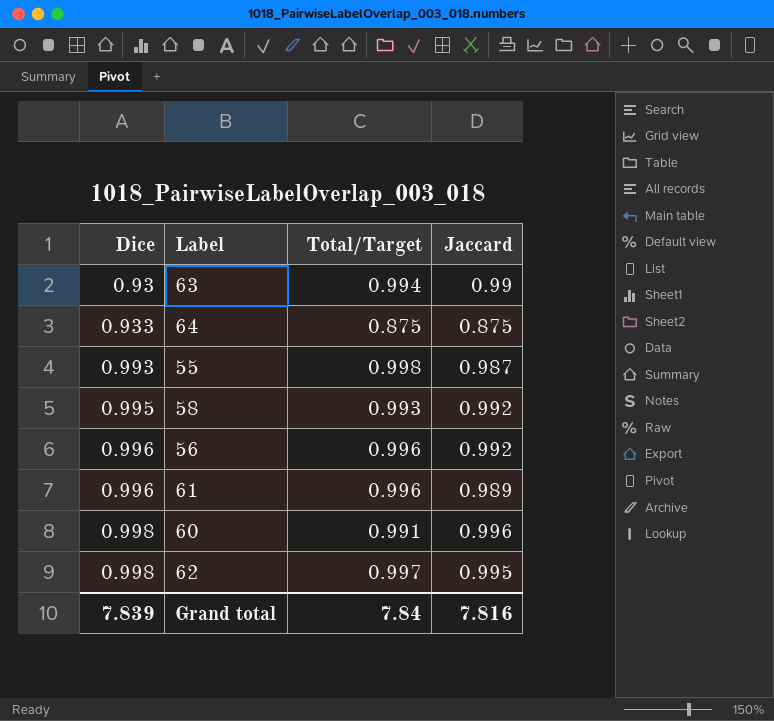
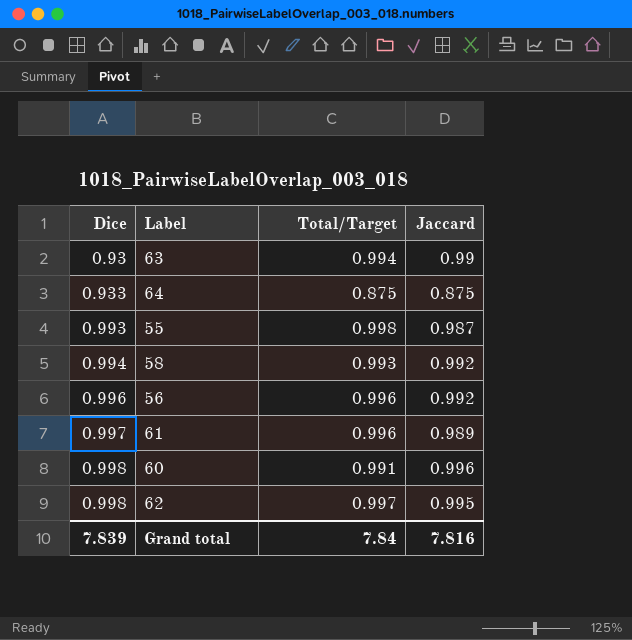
58 | Dice: 0.995 -> 0.994
61 | Dice: 0.996 -> 0.997

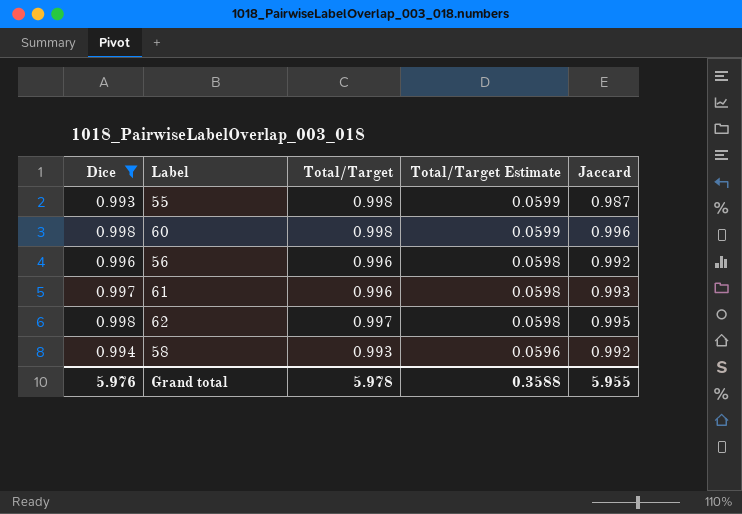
filter: none -> Dice >= 0.993
row order: Dice ascending -> Total/Target Estimate descending
column Total/Target Estimate | formula: none -> [Total/Target] * 0.06
60 | Total/Target: 0.991 -> 0.998
61 | Jaccard: 0.989 -> 0.993
Grand total | Dice: 7.839 -> 5.976
Grand total | Total/Target: 7.84 -> 5.978
Grand total | Jaccard: 7.816 -> 5.955

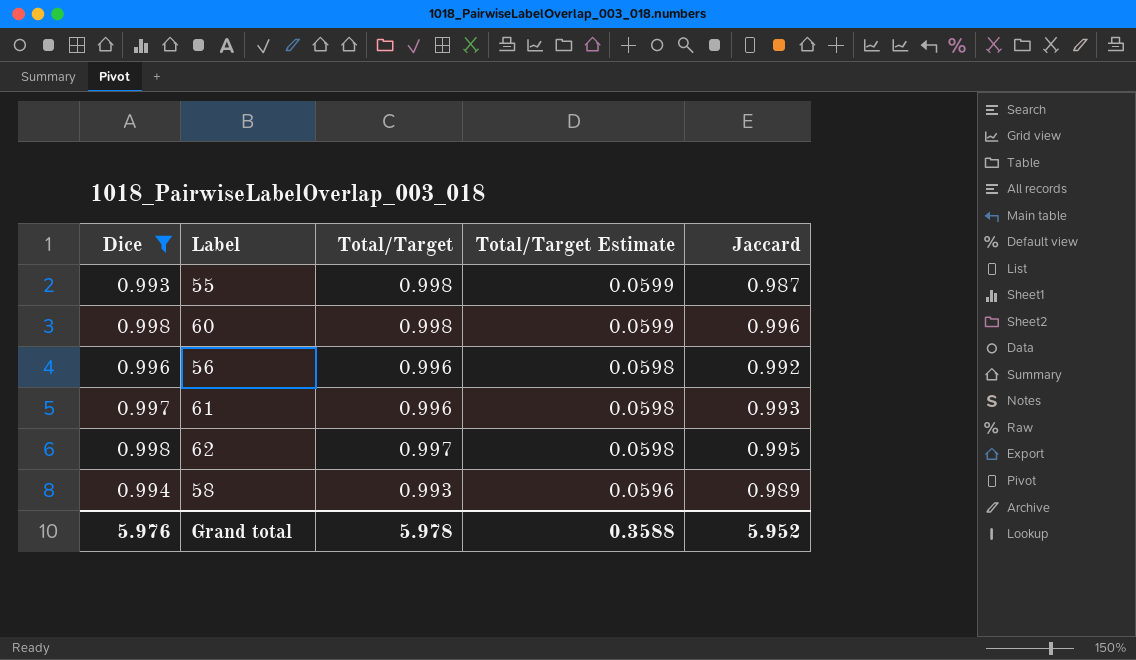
58 | Jaccard: 0.992 -> 0.989
Grand total | Jaccard: 5.955 -> 5.952

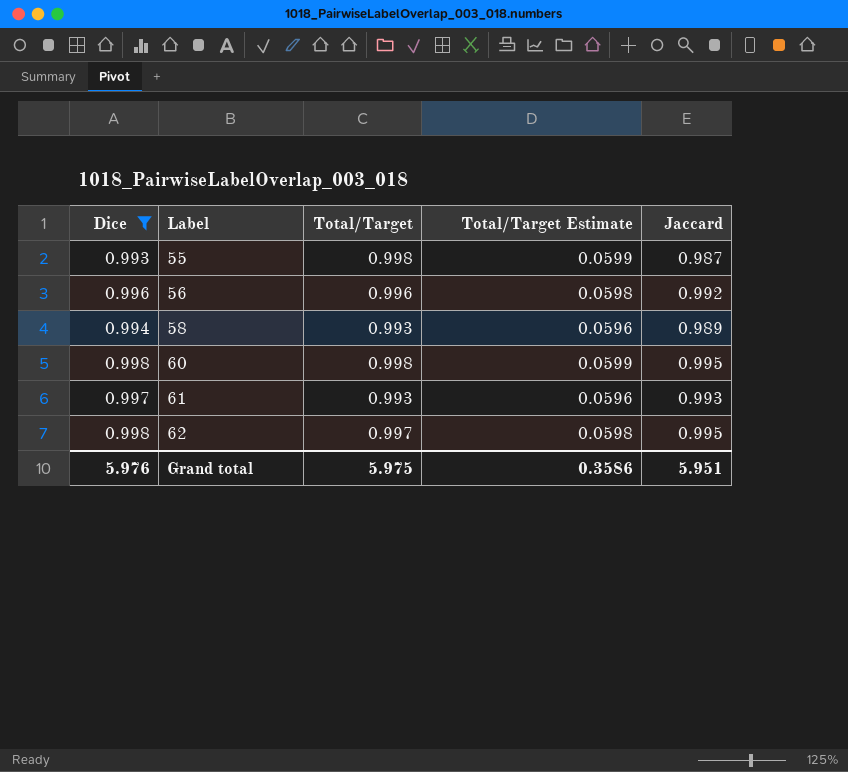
row order: Total/Target Estimate descending -> Label ascending
60 | Jaccard: 0.996 -> 0.995
61 | Total/Target: 0.996 -> 0.993
61 | Total/Target Estimate: 0.0598 -> 0.0596
Grand total | Total/Target: 5.978 -> 5.975
Grand total | Total/Target Estimate: 0.3588 -> 0.3586
Grand total | Jaccard: 5.952 -> 5.951

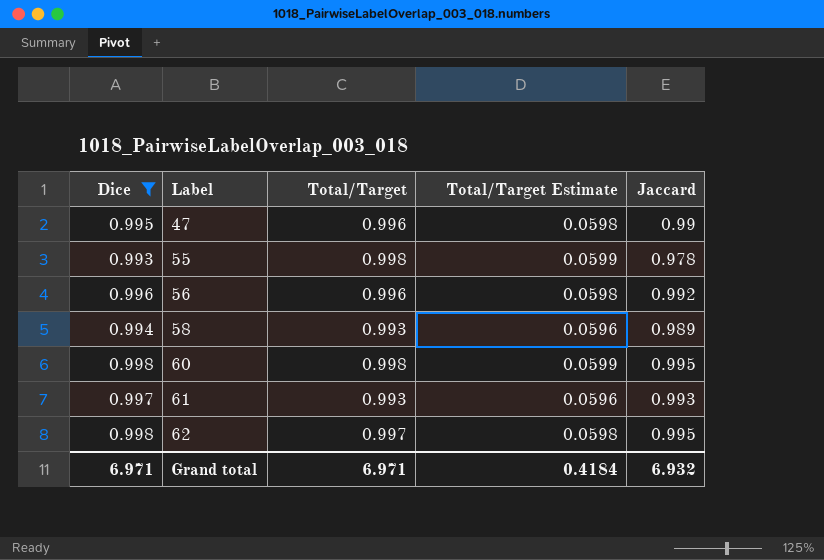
row 47: none -> 0.995 | 0.996 | 0.0598 | 0.99
55 | Jaccard: 0.987 -> 0.978
Grand total | Dice: 5.976 -> 6.971
Grand total | Total/Target: 5.975 -> 6.971
Grand total | Total/Target Estimate: 0.3586 -> 0.4184
Grand total | Jaccard: 5.951 -> 6.932

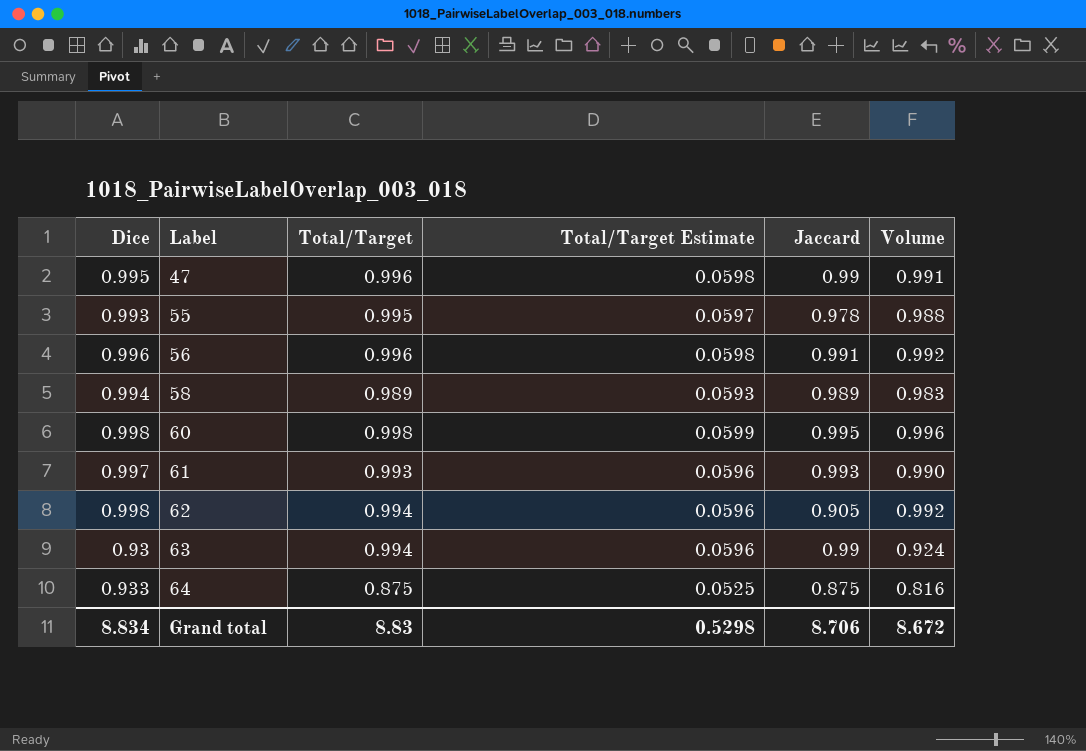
filter: Dice >= 0.993 -> none
column Volume | formula: none -> [Dice] * [Total/Target]
55 | Total/Target: 0.998 -> 0.995
55 | Total/Target Estimate: 0.0599 -> 0.0597
56 | Jaccard: 0.992 -> 0.991
58 | Total/Target: 0.993 -> 0.989
58 | Total/Target Estimate: 0.0596 -> 0.0593
62 | Total/Target: 0.997 -> 0.994
62 | Total/Target Estimate: 0.0598 -> 0.0596
62 | Jaccard: 0.995 -> 0.905
Grand total | Dice: 6.971 -> 8.834
Grand total | Total/Target: 6.971 -> 8.83
Grand total | Total/Target Estimate: 0.4184 -> 0.5298
Grand total | Jaccard: 6.932 -> 8.706

